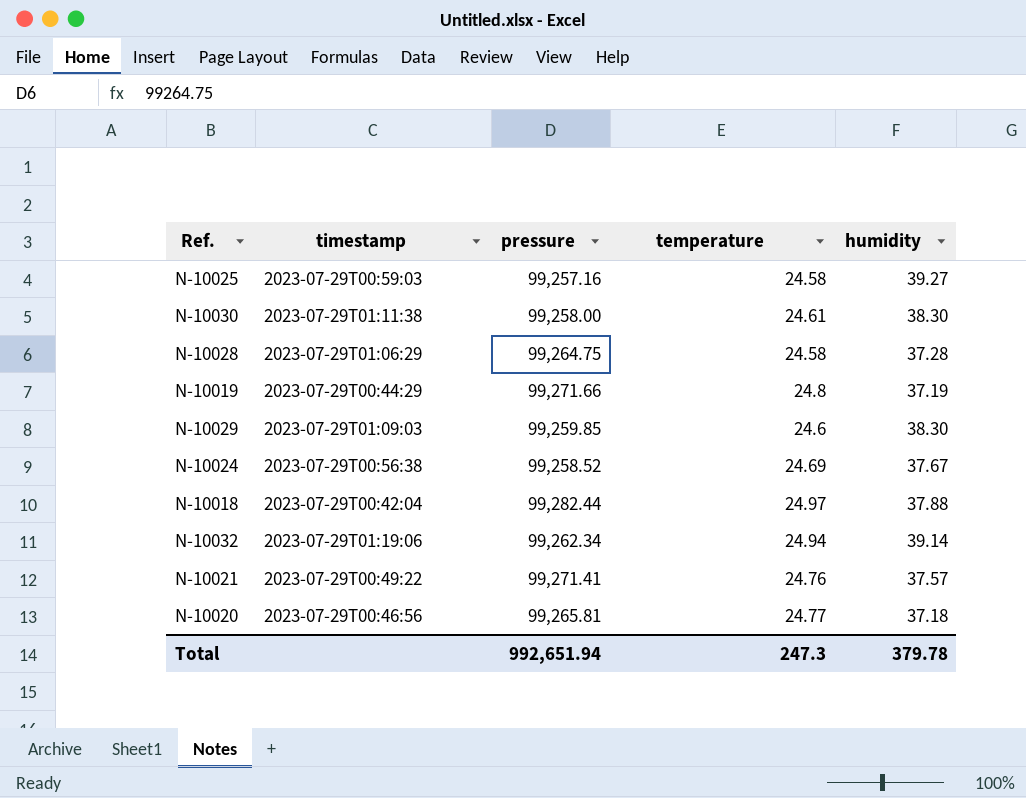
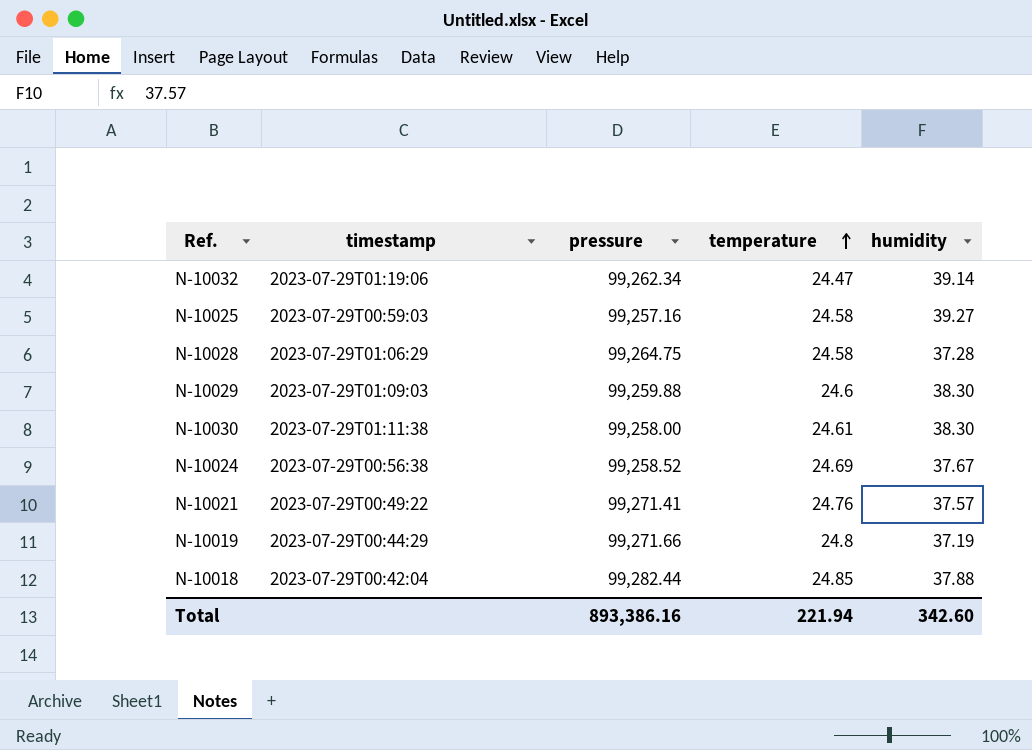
row order: none -> temperature ascending
row N-10020: 2023-07-29T00:46:56 | 99,265.81 | 24.77 | 37.18 -> none
N-10032 | temperature: 24.94 -> 24.47
N-10029 | pressure: 99,259.85 -> 99,259.88
N-10018 | temperature: 24.97 -> 24.85
Total | pressure: 992,651.94 -> 893,386.16
Total | temperature: 247.3 -> 221.94
Total | humidity: 379.78 -> 342.60

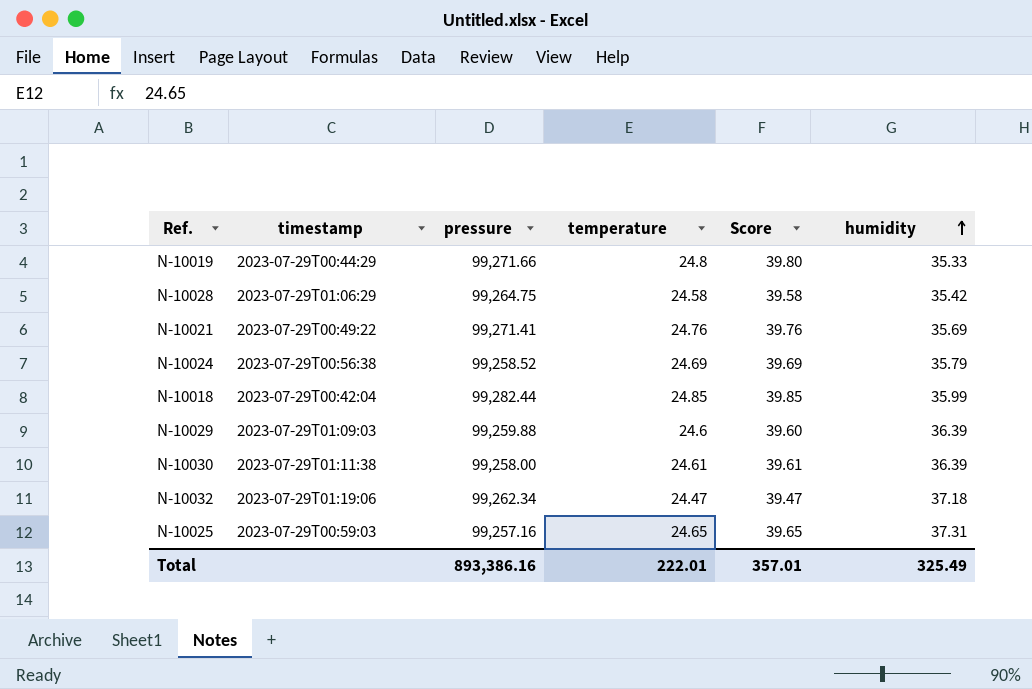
row order: temperature ascending -> humidity ascending
column Score | formula: none -> [temperature] + 15
N-10019 | humidity: 37.19 -> 35.33
N-10028 | humidity: 37.28 -> 35.42
N-10021 | humidity: 37.57 -> 35.69
N-10024 | humidity: 37.67 -> 35.79
N-10018 | humidity: 37.88 -> 35.99
N-10029 | humidity: 38.30 -> 36.39
N-10030 | humidity: 38.30 -> 36.39
N-10032 | humidity: 39.14 -> 37.18
N-10025 | temperature: 24.58 -> 24.65
N-10025 | humidity: 39.27 -> 37.31
Total | temperature: 221.94 -> 222.01
Total | humidity: 342.60 -> 325.49

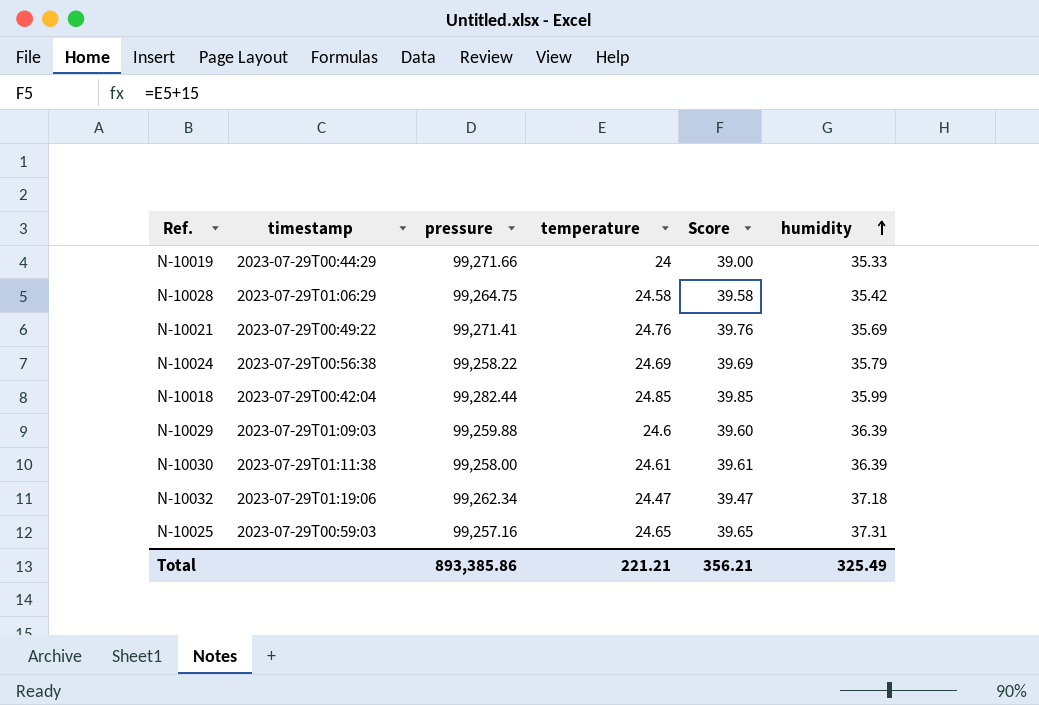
N-10019 | temperature: 24.8 -> 24
N-10019 | Score: 39.80 -> 39.00
N-10024 | pressure: 99,258.52 -> 99,258.22
Total | pressure: 893,386.16 -> 893,385.86
Total | temperature: 222.01 -> 221.21
Total | Score: 357.01 -> 356.21

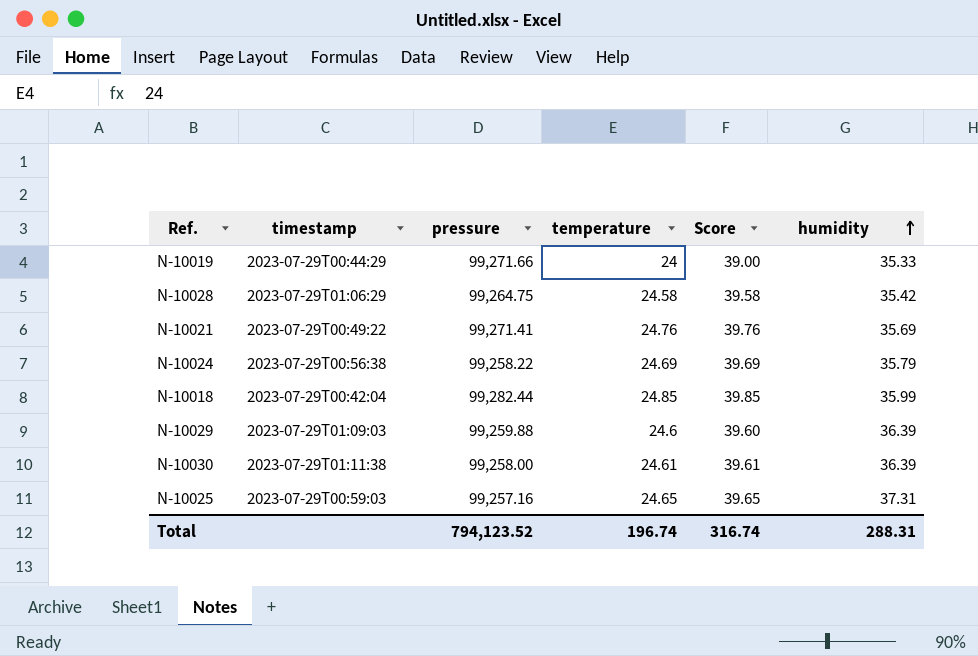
row N-10032: 2023-07-29T01:19:06 | 99,262.34 | 24.47 | 39.47 | 37.18 -> none
Total | pressure: 893,385.86 -> 794,123.52
Total | temperature: 221.21 -> 196.74
Total | Score: 356.21 -> 316.74
Total | humidity: 325.49 -> 288.31

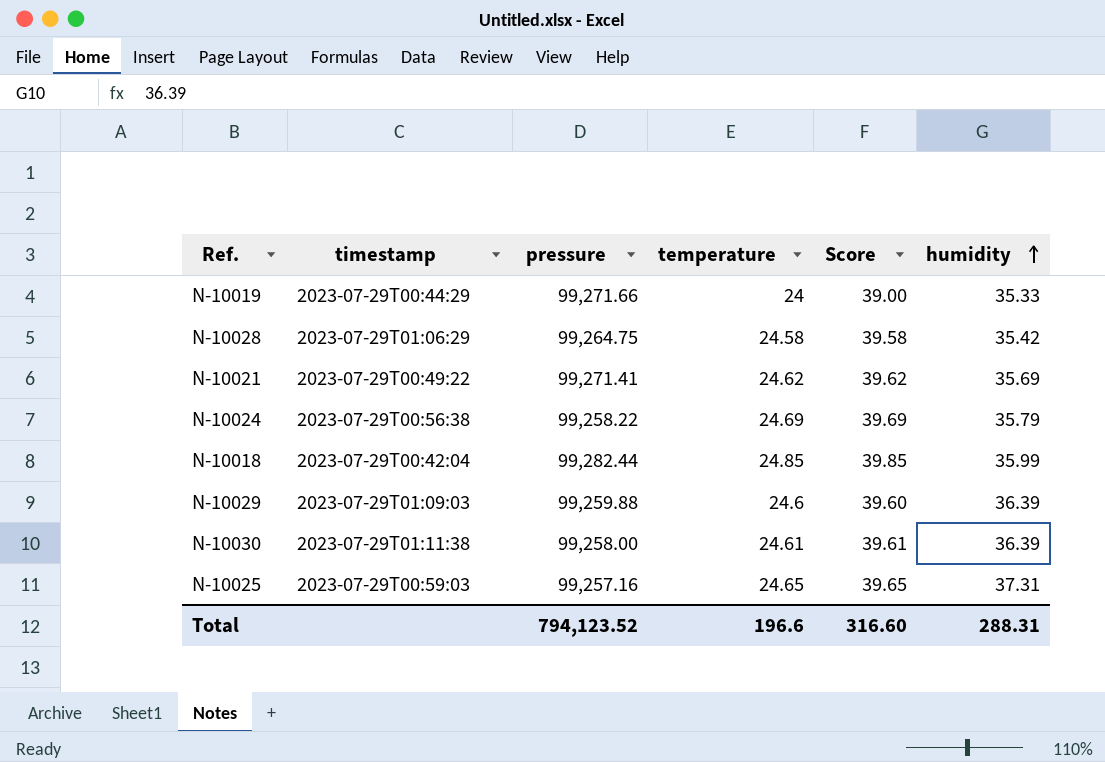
N-10021 | temperature: 24.76 -> 24.62
N-10021 | Score: 39.76 -> 39.62
Total | temperature: 196.74 -> 196.6
Total | Score: 316.74 -> 316.60

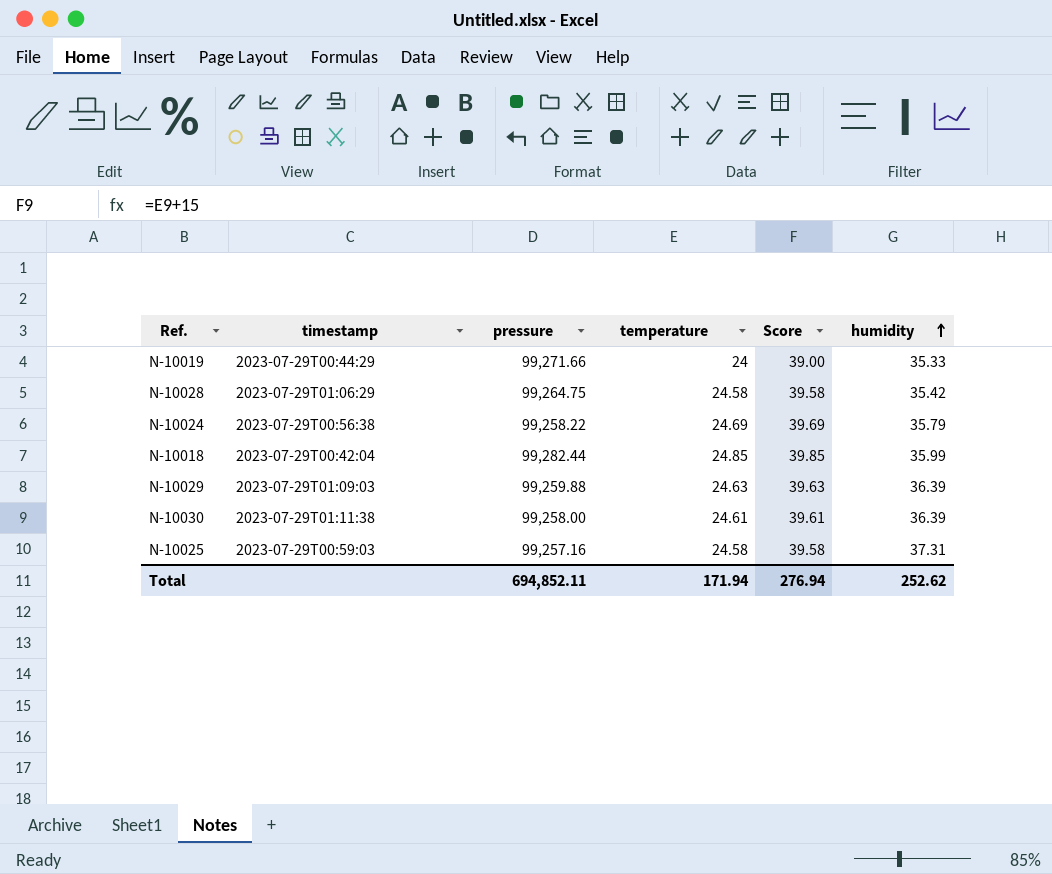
row N-10021: 2023-07-29T00:49:22 | 99,271.41 | 24.62 | 39.62 | 35.69 -> none
N-10029 | temperature: 24.6 -> 24.63
N-10029 | Score: 39.60 -> 39.63
N-10025 | temperature: 24.65 -> 24.58
N-10025 | Score: 39.65 -> 39.58
Total | pressure: 794,123.52 -> 694,852.11
Total | temperature: 196.6 -> 171.94
Total | Score: 316.60 -> 276.94
Total | humidity: 288.31 -> 252.62

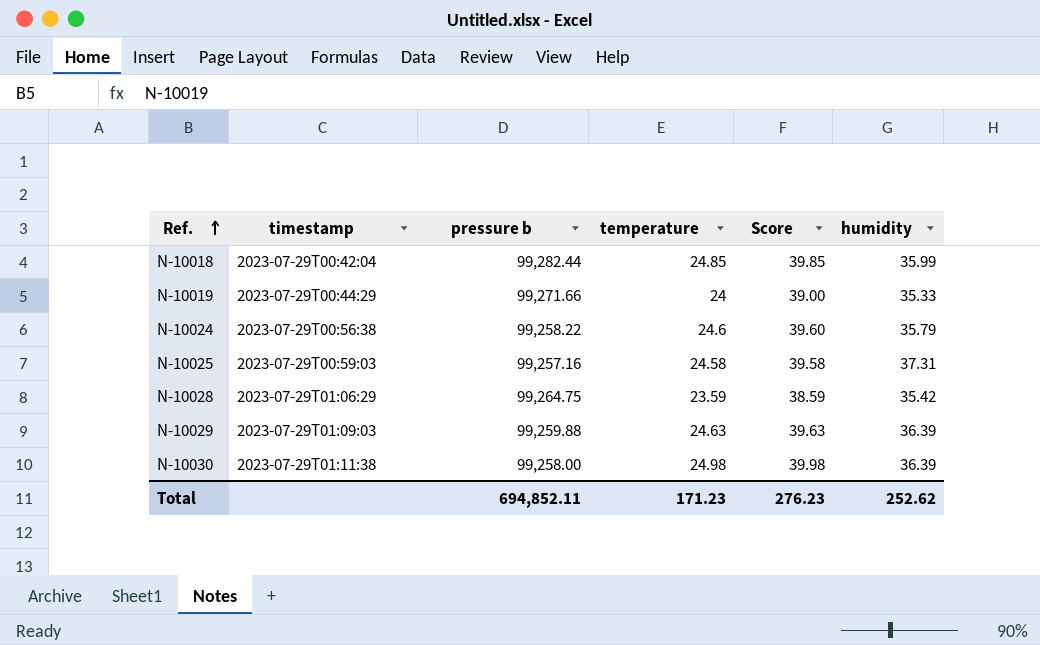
row order: humidity ascending -> Ref. ascending
column name: pressure -> pressure b
N-10024 | temperature: 24.69 -> 24.6
N-10024 | Score: 39.69 -> 39.60
N-10028 | temperature: 24.58 -> 23.59
N-10028 | Score: 39.58 -> 38.59
N-10030 | temperature: 24.61 -> 24.98
N-10030 | Score: 39.61 -> 39.98
Total | temperature: 171.94 -> 171.23
Total | Score: 276.94 -> 276.23

